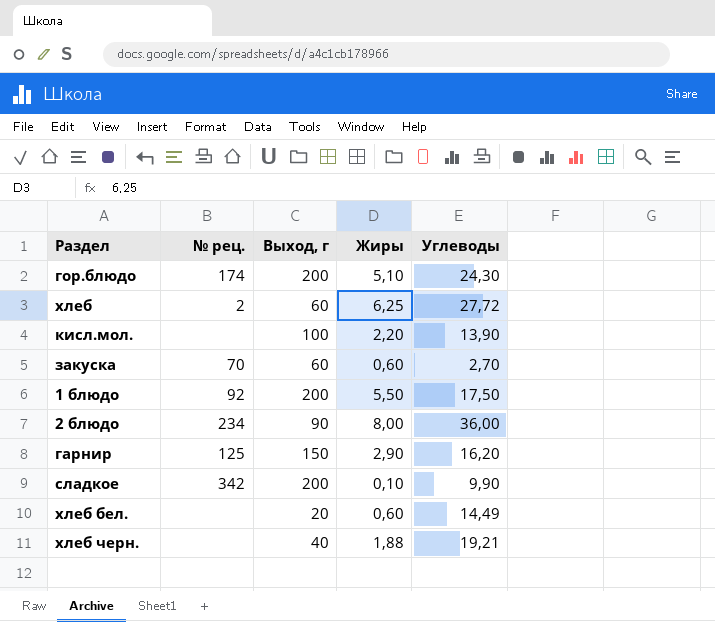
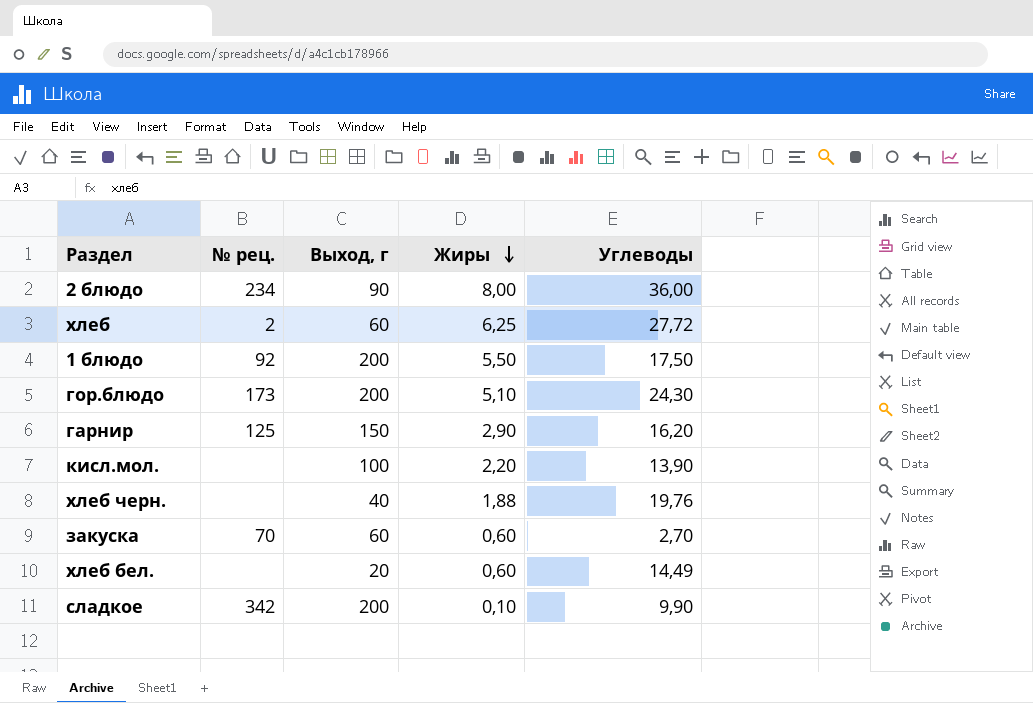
row order: none -> Жиры descending
гор.блюдо | № рец.: 174 -> 173
хлеб черн. | Углеводы: 19,21 -> 19,76

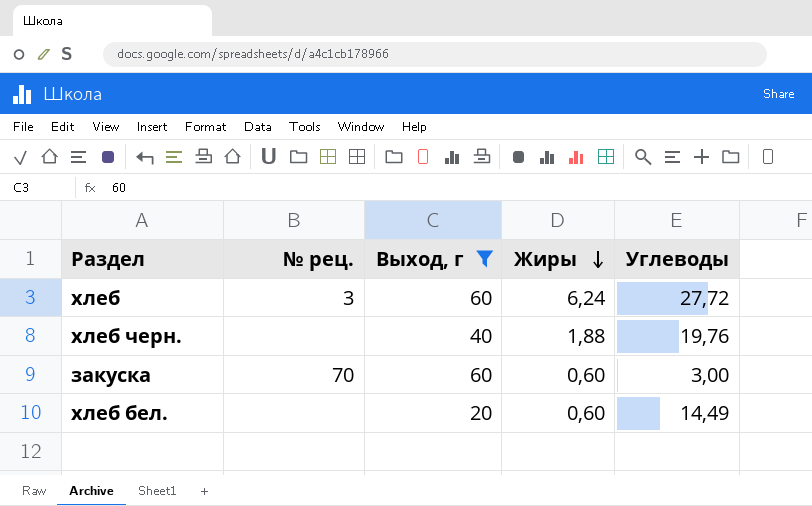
filter: none -> Выход, г <= 60
хлеб | № рец.: 2 -> 3
хлеб | Жиры: 6,25 -> 6,24
закуска | Углеводы: 2,70 -> 3,00

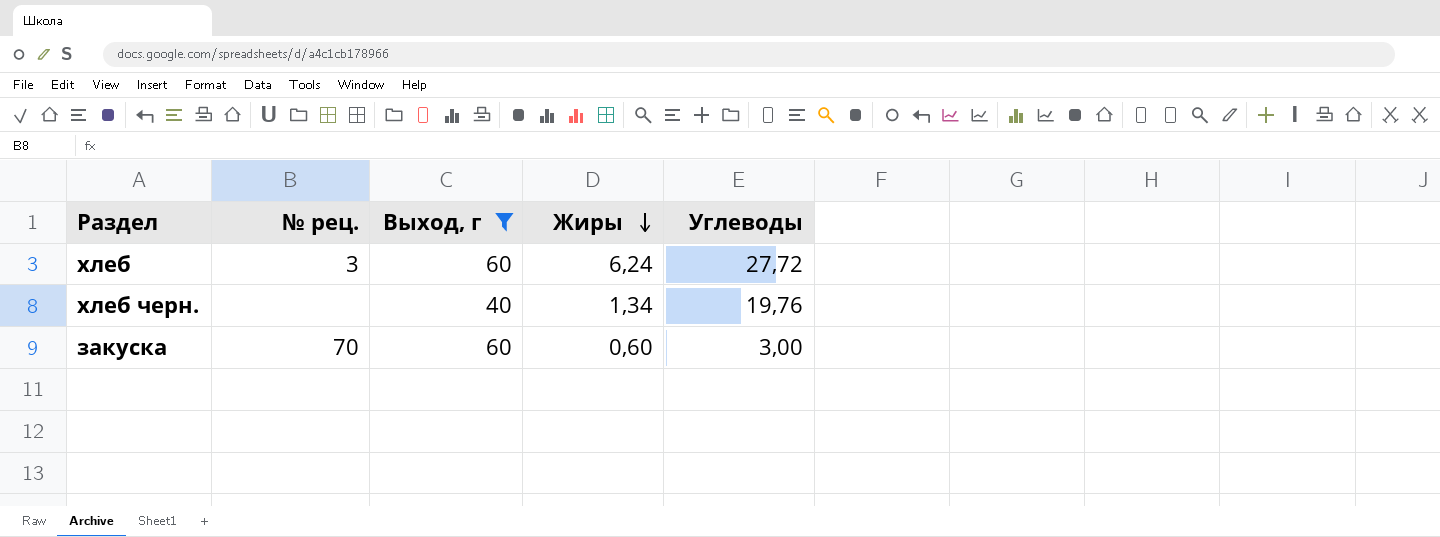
row хлеб бел.: none | 20 | 0,60 | 14,49 -> none
хлеб черн. | Жиры: 1,88 -> 1,34

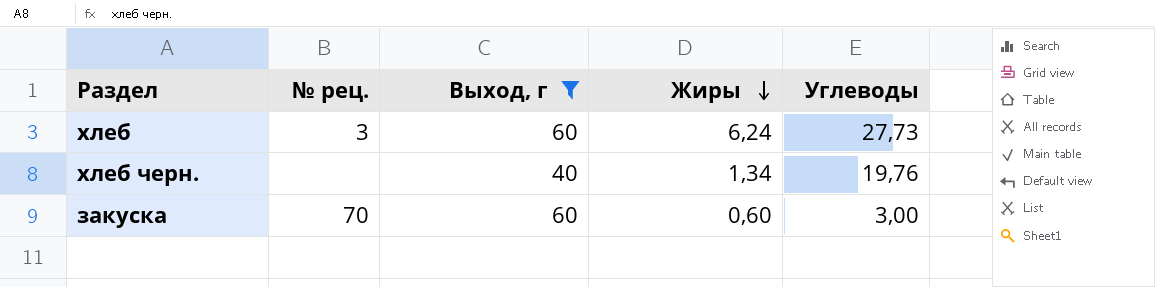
хлеб | Углеводы: 27,72 -> 27,73

